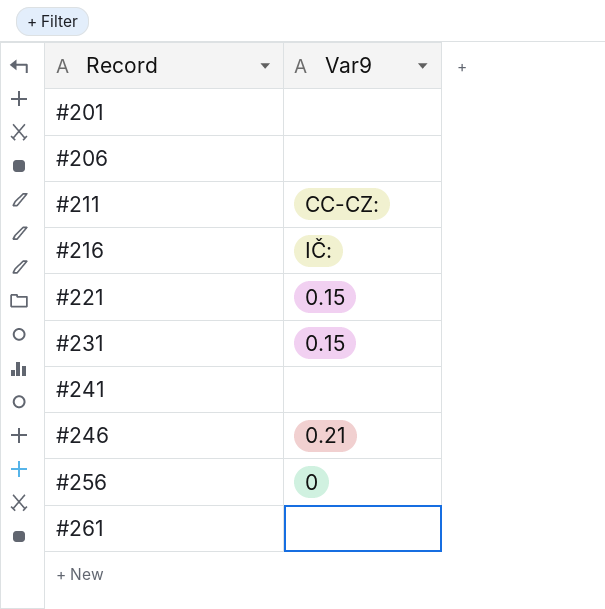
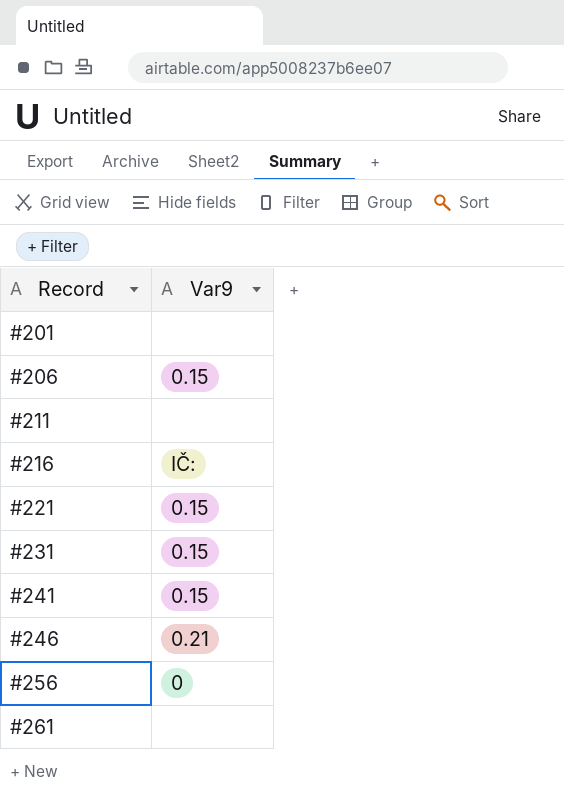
#206 | Var9: none -> 0.15
#211 | Var9: CC-CZ: -> none
#241 | Var9: none -> 0.15

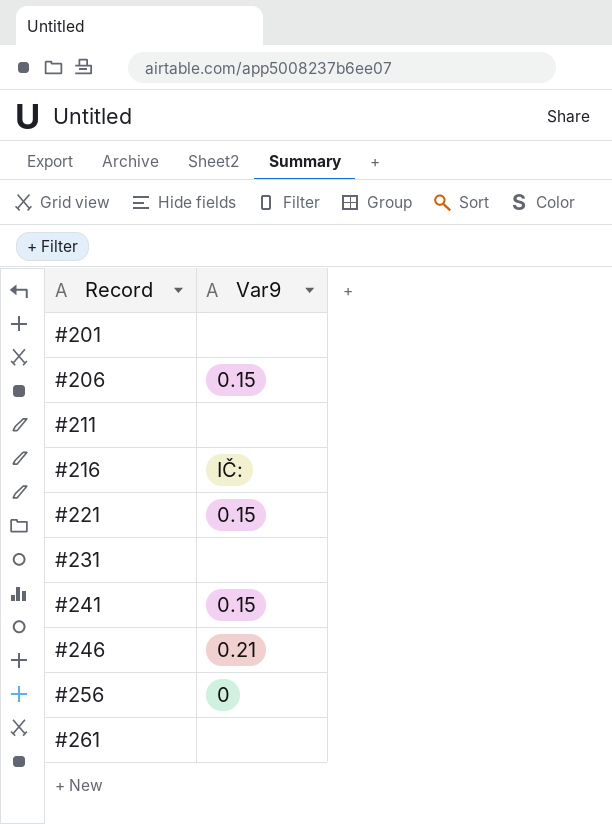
#231 | Var9: 0.15 -> none

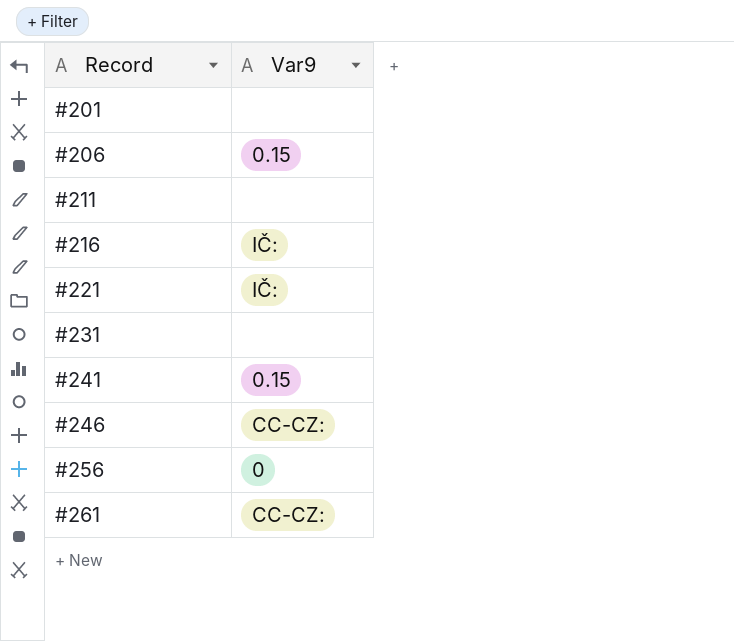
#221 | Var9: 0.15 -> IČ:
#246 | Var9: 0.21 -> CC-CZ:
#261 | Var9: none -> CC-CZ:

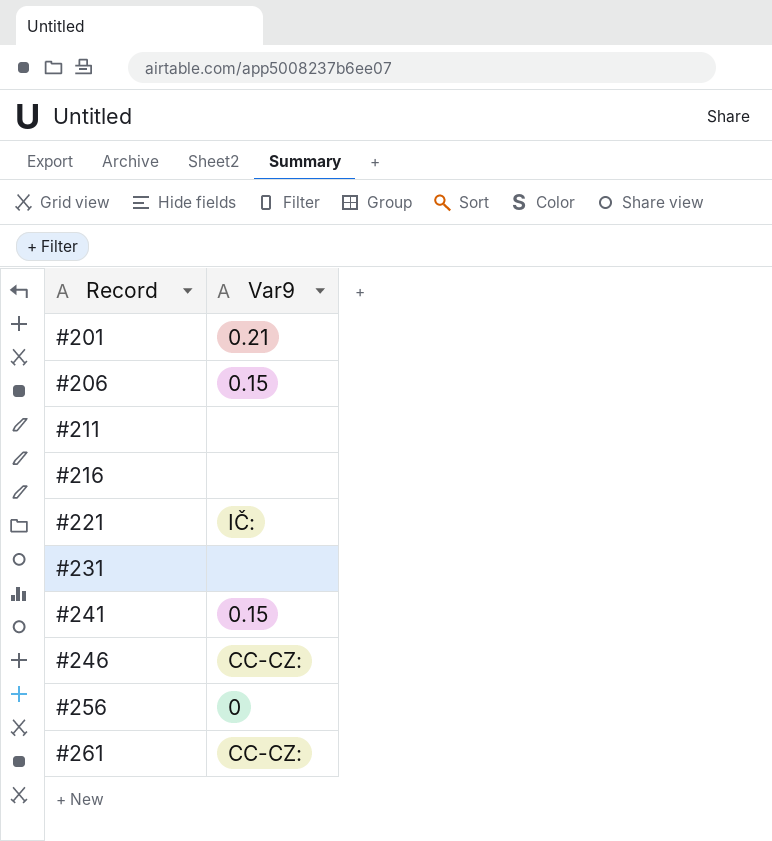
#201 | Var9: none -> 0.21
#216 | Var9: IČ: -> none

